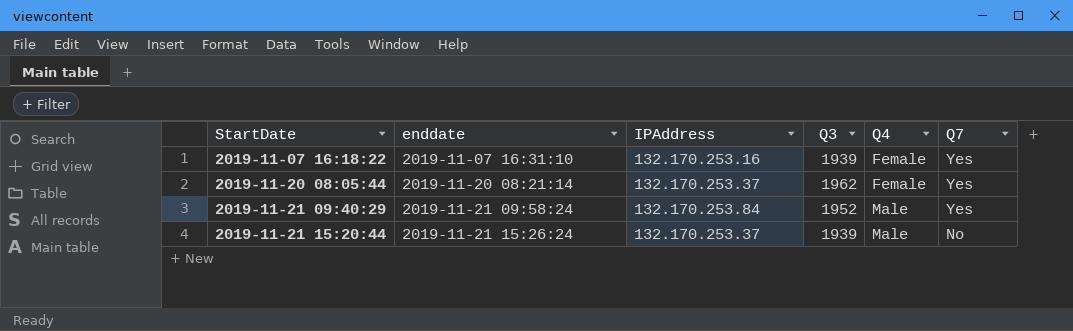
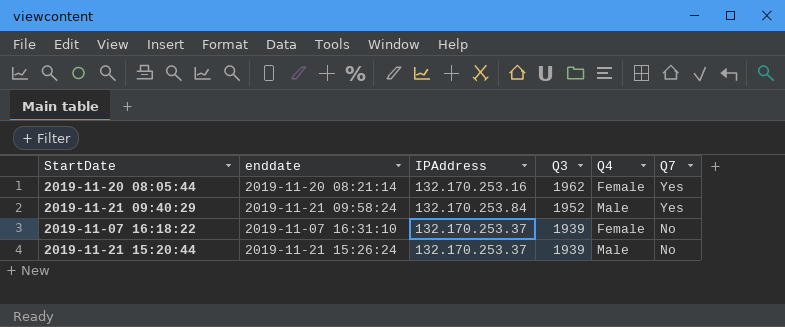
row order: StartDate ascending -> Q3 descending
2019-11-20 08:05:44 | IPAddress: 132.170.253.37 -> 132.170.253.16
2019-11-07 16:18:22 | IPAddress: 132.170.253.16 -> 132.170.253.37
2019-11-07 16:18:22 | Q7: Yes -> No

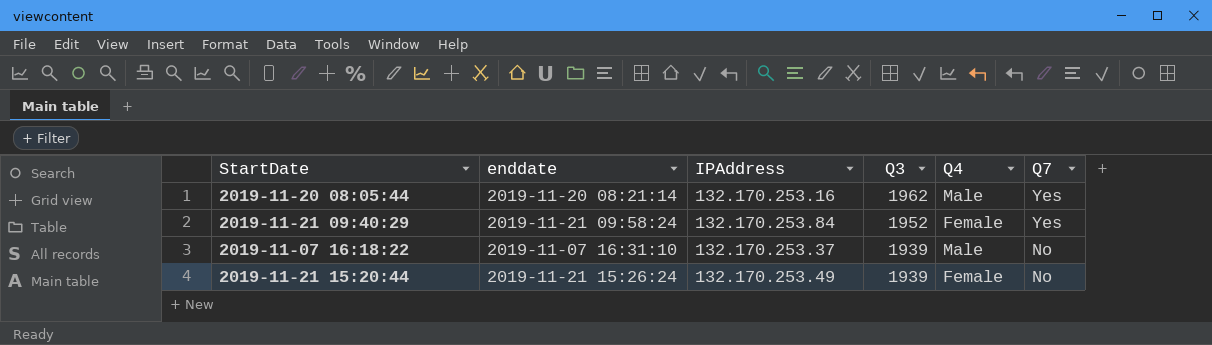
2019-11-20 08:05:44 | Q4: Female -> Male
2019-11-21 09:40:29 | Q4: Male -> Female
2019-11-07 16:18:22 | Q4: Female -> Male
2019-11-21 15:20:44 | IPAddress: 132.170.253.37 -> 132.170.253.49
2019-11-21 15:20:44 | Q4: Male -> Female

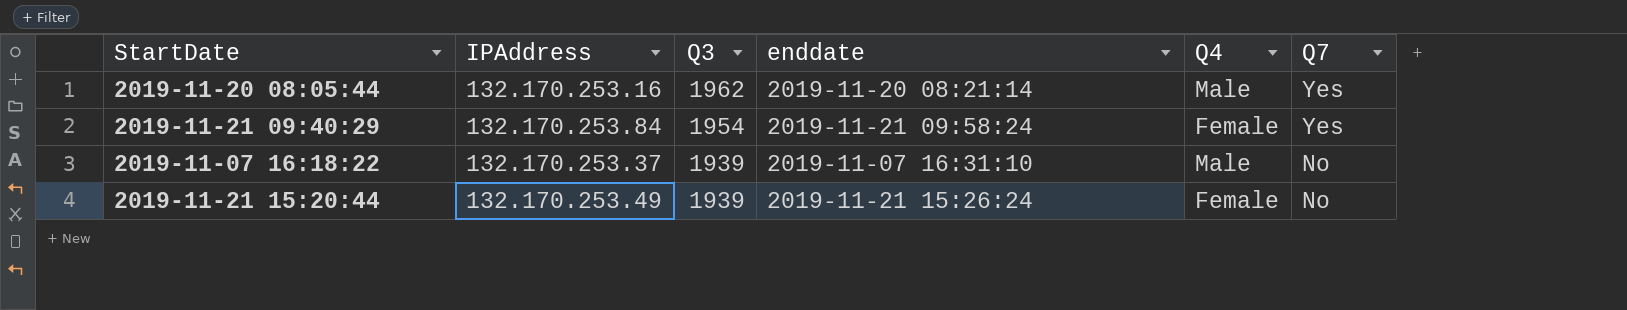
column enddate | position: 2 -> 4
2019-11-21 09:40:29 | Q3: 1952 -> 1954

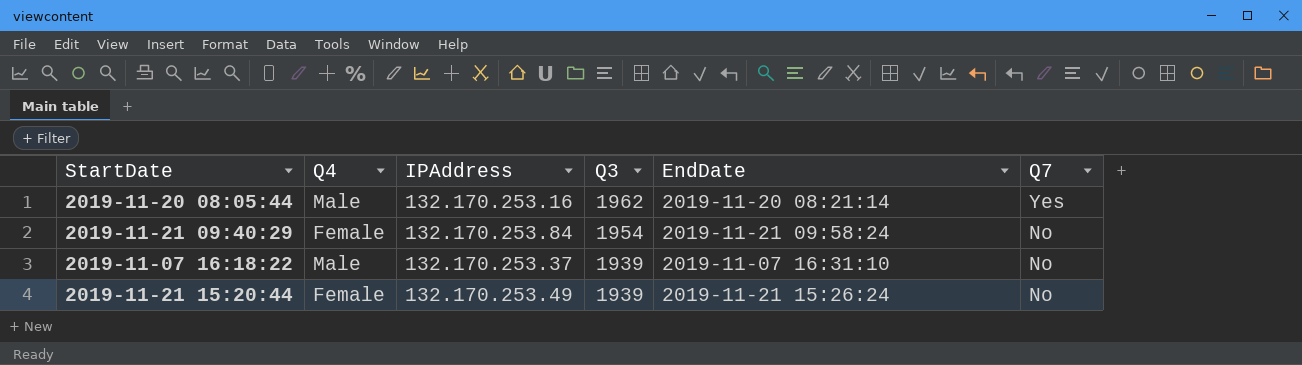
column Q4 | position: 5 -> 2
column name: enddate -> EndDate
2019-11-21 09:40:29 | Q7: Yes -> No

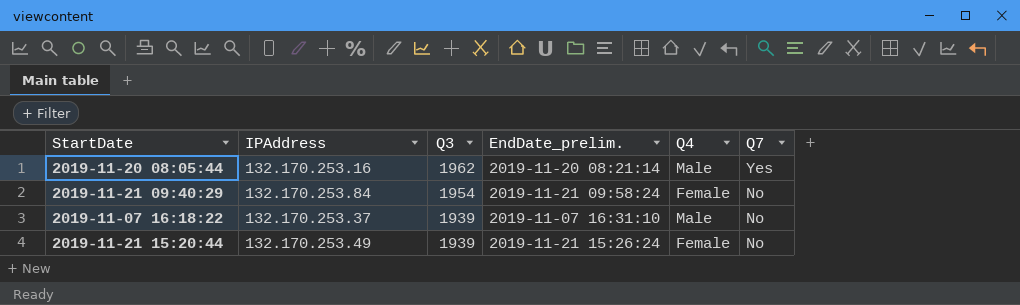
column name: EndDate -> EndDate_prelim.
column Q4 | position: 2 -> 5

